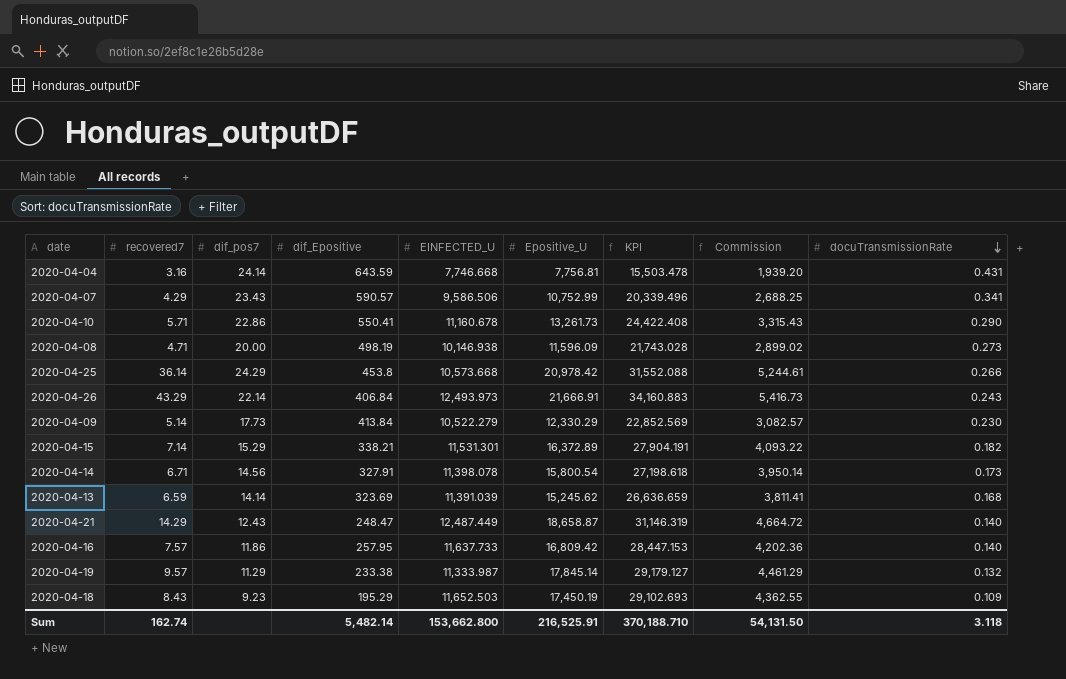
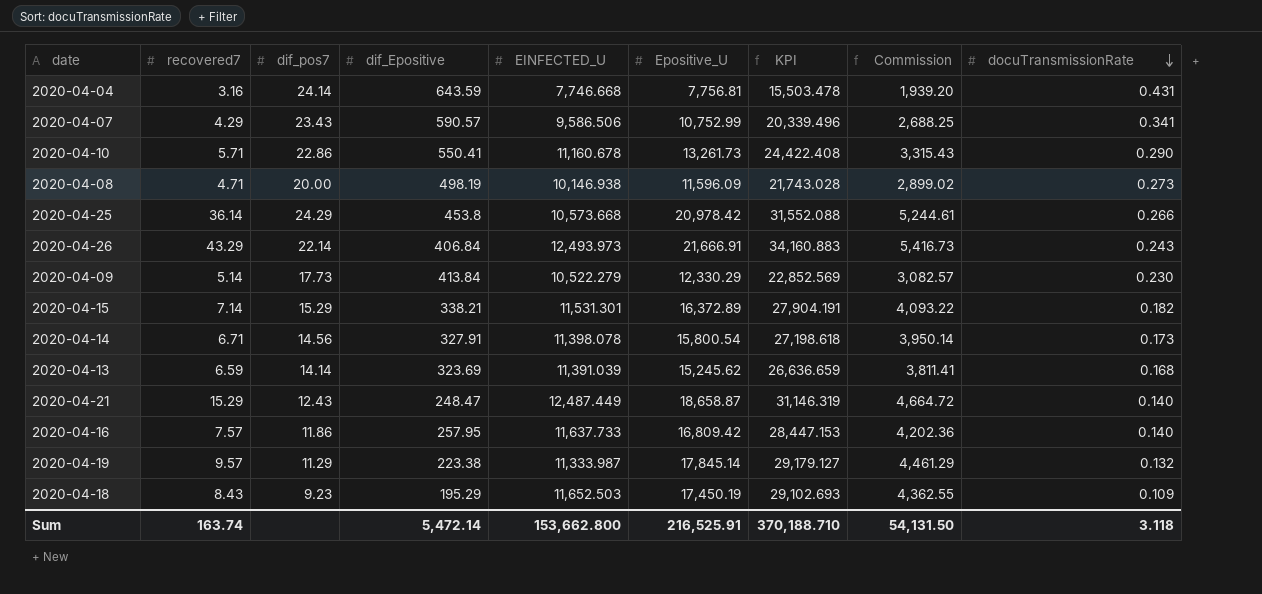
2020-04-21 | recovered7: 14.29 -> 15.29
2020-04-19 | dif_Epositive: 233.38 -> 223.38
Sum | recovered7: 162.74 -> 163.74
Sum | dif_Epositive: 5,482.14 -> 5,472.14

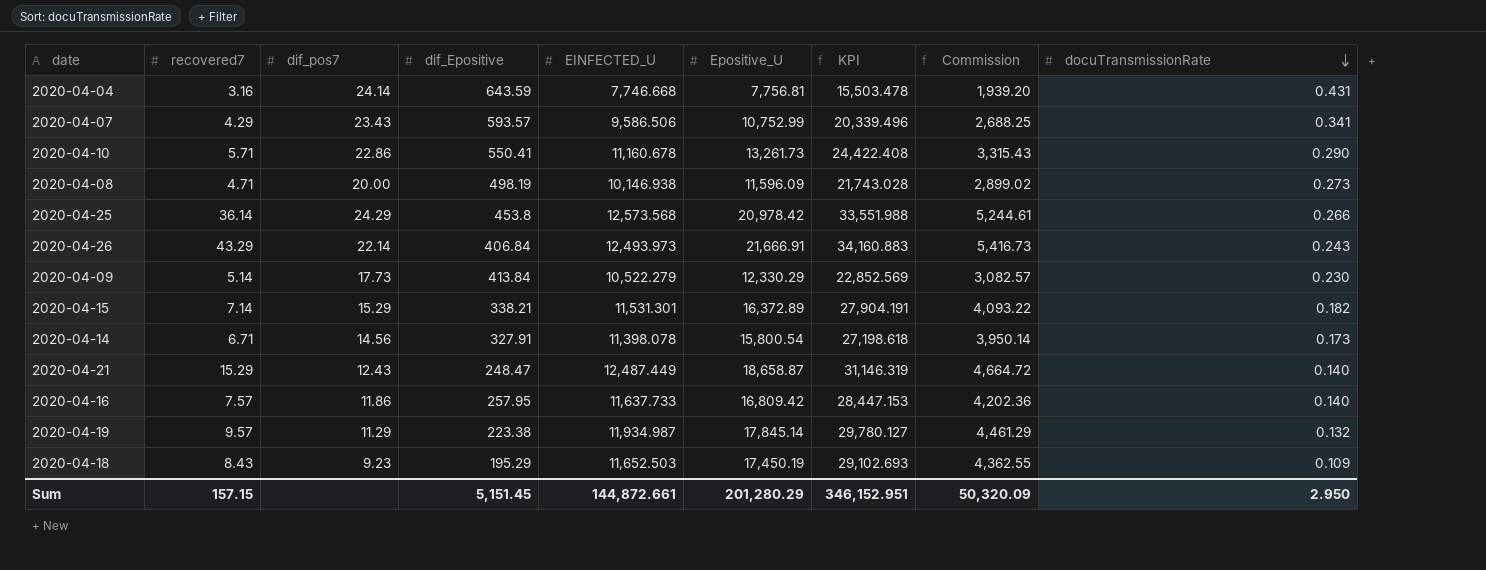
row 2020-04-13: 6.59 | 14.14 | 323.69 | 11,391.039 | 15,245.62 | 26,636.659 | 3,811.41 | 0.168 -> none
2020-04-07 | dif_Epositive: 590.57 -> 593.57
2020-04-25 | EINFECTED_U: 10,573.668 -> 12,573.568
2020-04-25 | KPI: 31,552.088 -> 33,551.988
2020-04-19 | EINFECTED_U: 11,333.987 -> 11,934.987
2020-04-19 | KPI: 29,179.127 -> 29,780.127
Sum | recovered7: 163.74 -> 157.15
Sum | dif_Epositive: 5,472.14 -> 5,151.45
Sum | EINFECTED_U: 153,662.800 -> 144,872.661
Sum | Epositive_U: 216,525.91 -> 201,280.29
Sum | KPI: 370,188.710 -> 346,152.951
Sum | Commission: 54,131.50 -> 50,320.09
Sum | docuTransmissionRate: 3.118 -> 2.950

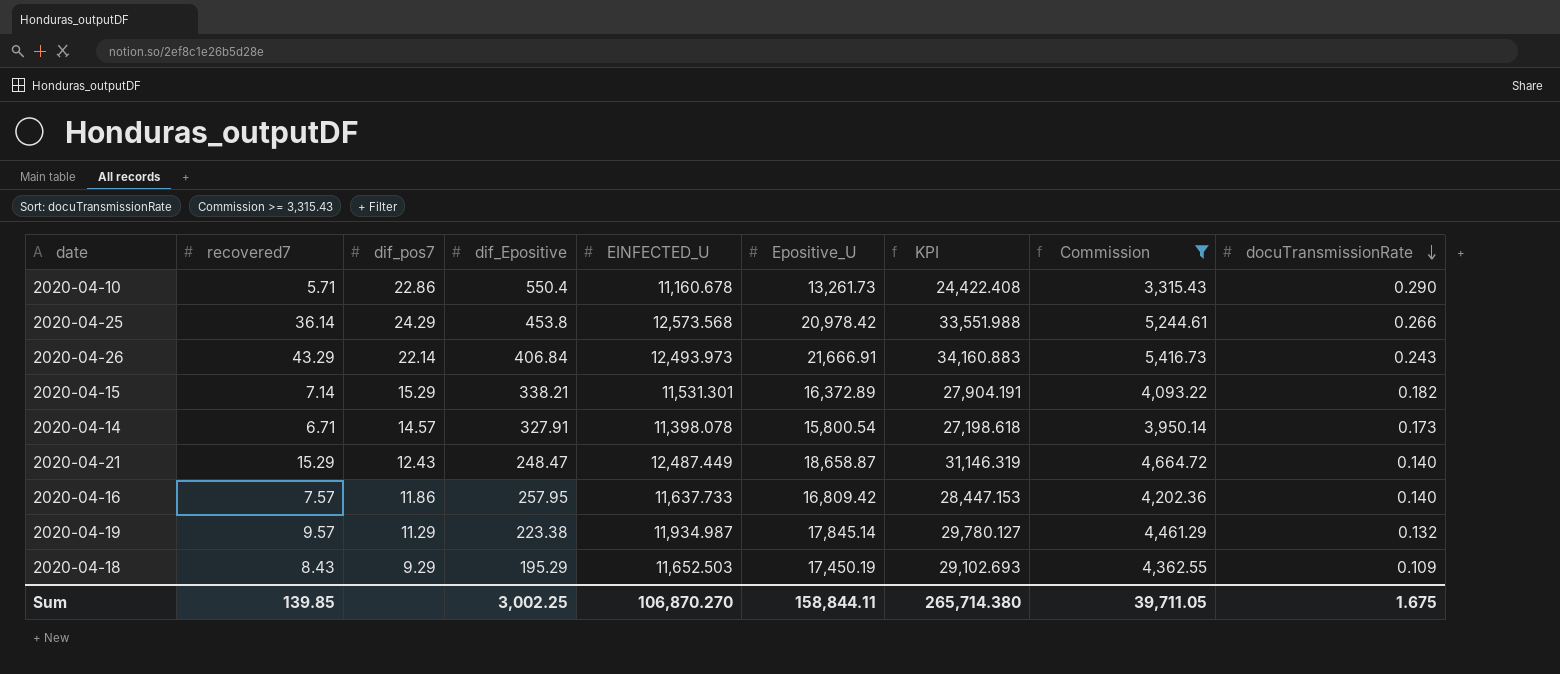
filter: none -> Commission >= 3,315.43
2020-04-10 | dif_Epositive: 550.41 -> 550.4
2020-04-14 | dif_pos7: 14.56 -> 14.57
2020-04-18 | dif_pos7: 9.23 -> 9.29
Sum | recovered7: 157.15 -> 139.85
Sum | dif_Epositive: 5,151.45 -> 3,002.25
Sum | EINFECTED_U: 144,872.661 -> 106,870.270
Sum | Epositive_U: 201,280.29 -> 158,844.11
Sum | KPI: 346,152.951 -> 265,714.380
Sum | Commission: 50,320.09 -> 39,711.05
Sum | docuTransmissionRate: 2.950 -> 1.675

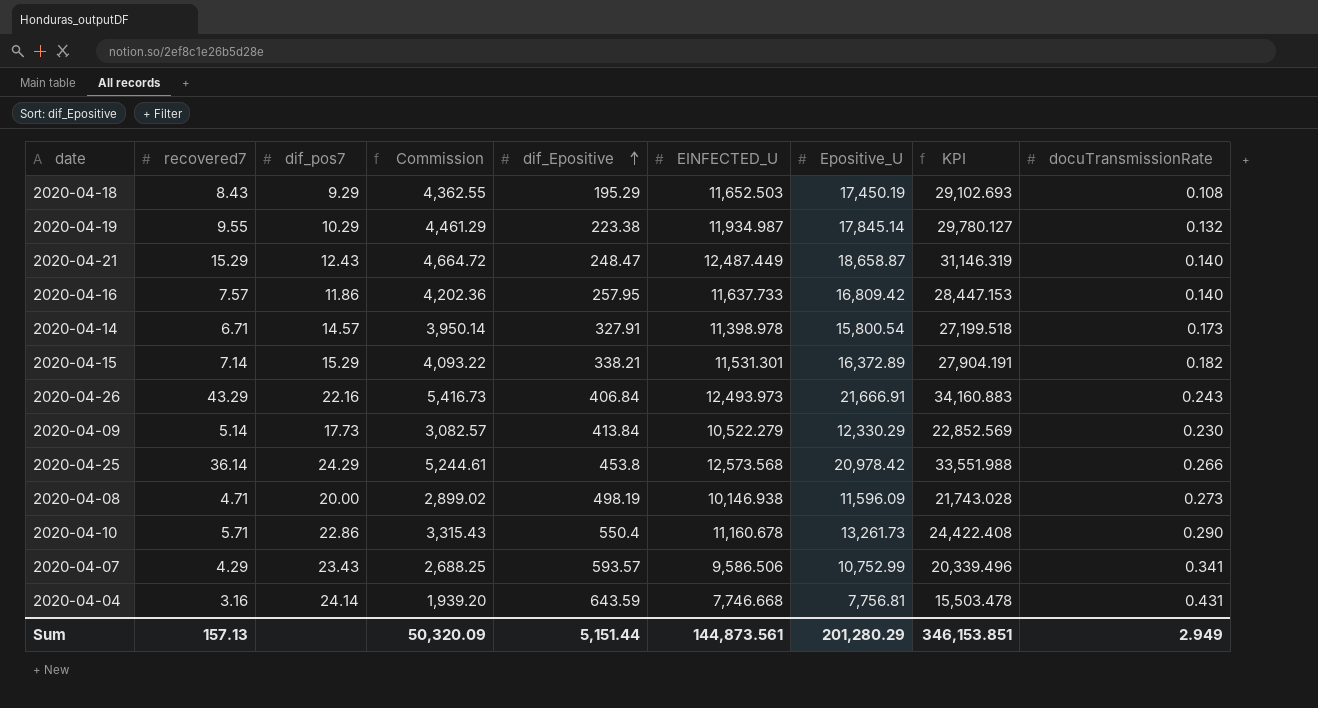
filter: Commission >= 3,315.43 -> none
row order: docuTransmissionRate descending -> dif_Epositive ascending
column Commission | position: 8 -> 4
2020-04-18 | docuTransmissionRate: 0.109 -> 0.108
2020-04-19 | recovered7: 9.57 -> 9.55
2020-04-19 | dif_pos7: 11.29 -> 10.29
2020-04-14 | EINFECTED_U: 11,398.078 -> 11,398.978
2020-04-14 | KPI: 27,198.618 -> 27,199.518
2020-04-26 | dif_pos7: 22.14 -> 22.16
Sum | recovered7: 139.85 -> 157.13
Sum | Commission: 39,711.05 -> 50,320.09
Sum | dif_Epositive: 3,002.25 -> 5,151.44
Sum | EINFECTED_U: 106,870.270 -> 144,873.561
Sum | Epositive_U: 158,844.11 -> 201,280.29
Sum | KPI: 265,714.380 -> 346,153.851
Sum | docuTransmissionRate: 1.675 -> 2.949

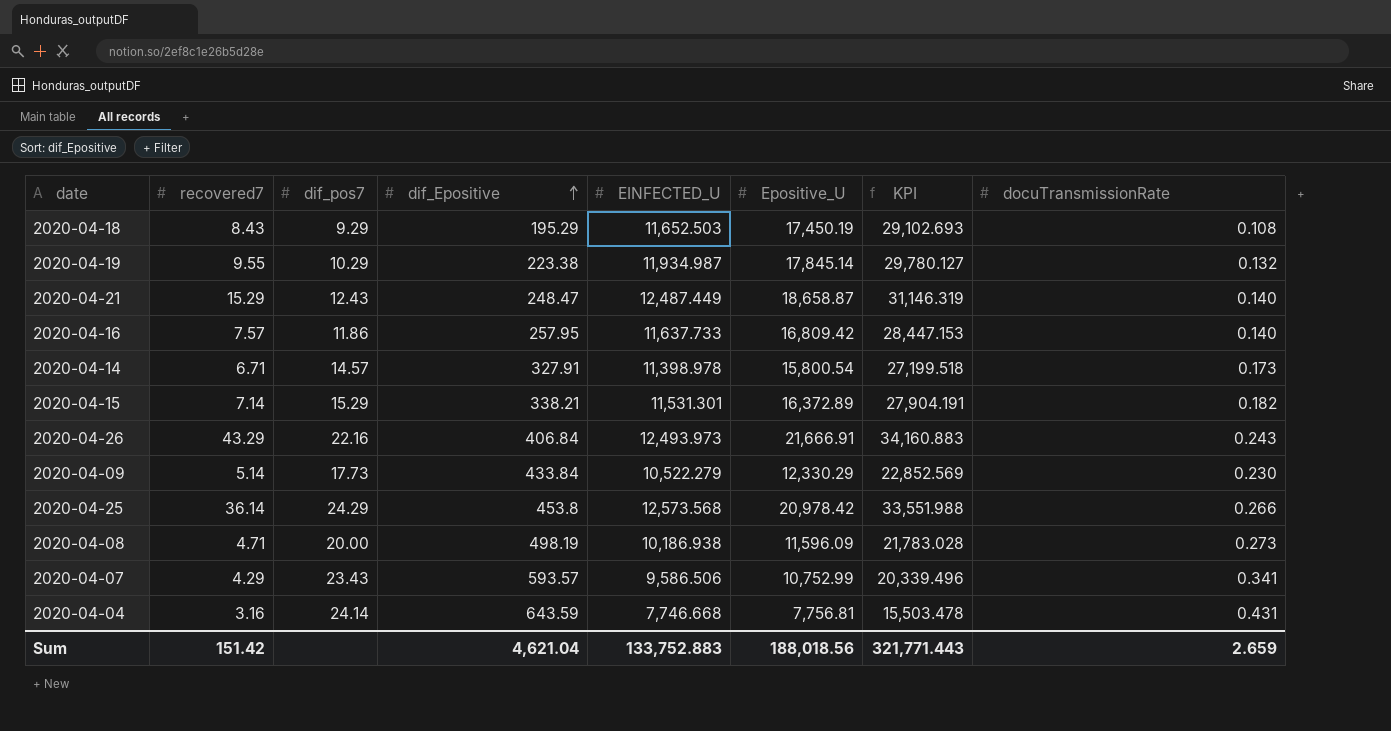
column Commission | formula: [Epositive_U] * 0.25 -> none
row 2020-04-10: 5.71 | 22.86 | 3,315.43 | 550.4 | 11,160.678 | 13,261.73 | 24,422.408 | 0.290 -> none
2020-04-09 | dif_Epositive: 413.84 -> 433.84
2020-04-08 | EINFECTED_U: 10,146.938 -> 10,186.938
2020-04-08 | KPI: 21,743.028 -> 21,783.028
Sum | recovered7: 157.13 -> 151.42
Sum | dif_Epositive: 5,151.44 -> 4,621.04
Sum | EINFECTED_U: 144,873.561 -> 133,752.883
Sum | Epositive_U: 201,280.29 -> 188,018.56
Sum | KPI: 346,153.851 -> 321,771.443
Sum | docuTransmissionRate: 2.949 -> 2.659

